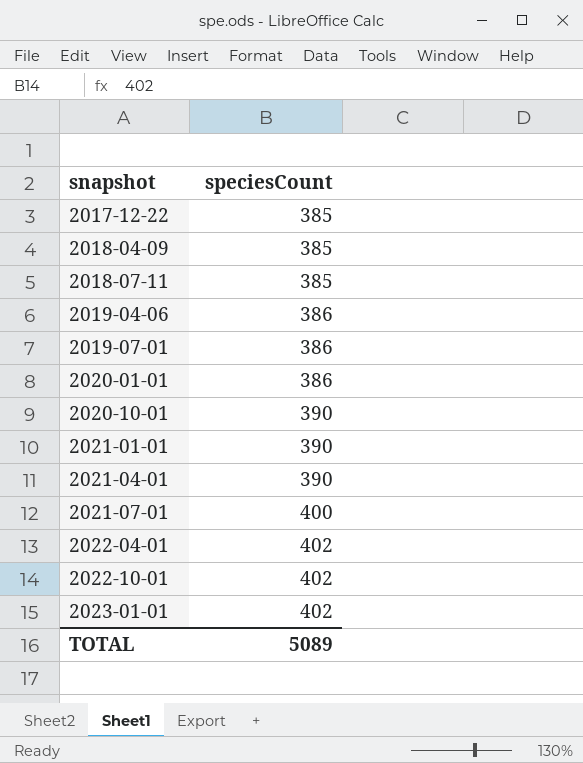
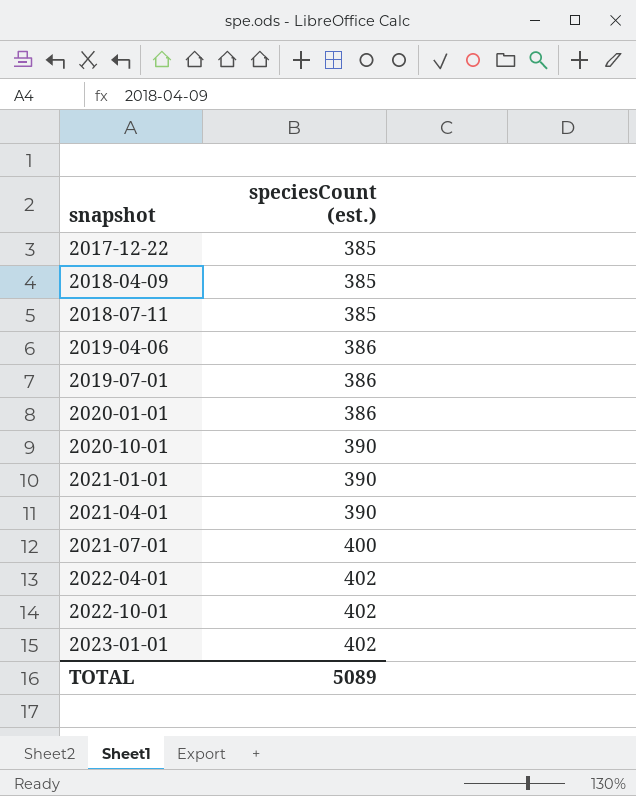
column name: speciesCount -> speciesCount (est.)

